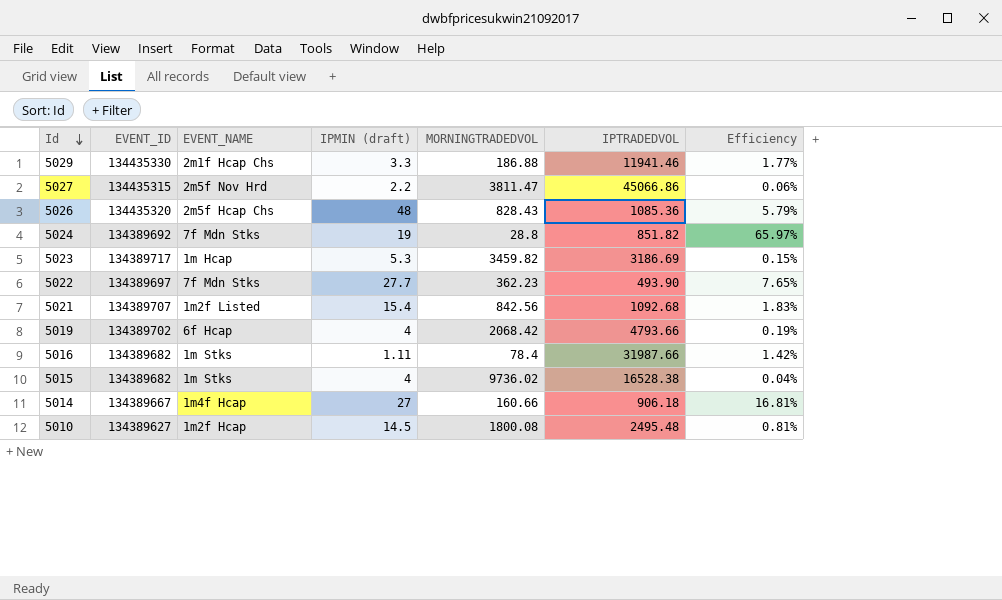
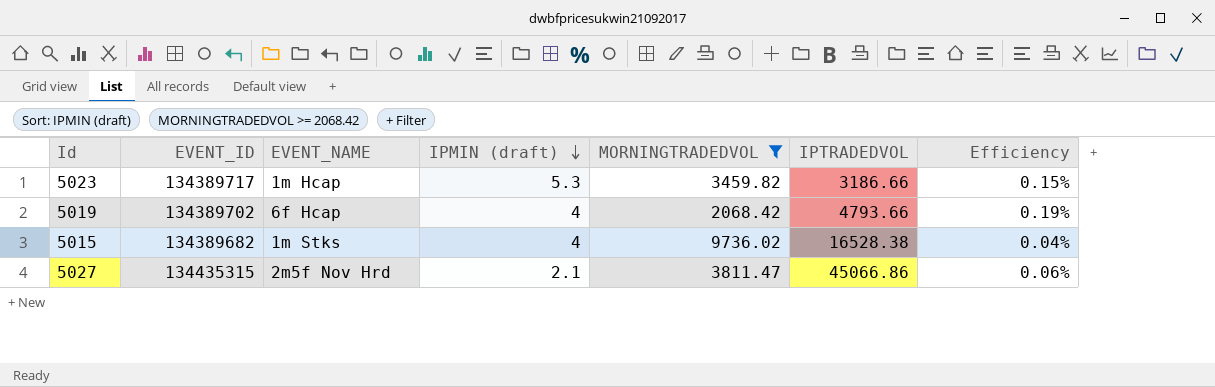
filter: none -> MORNINGTRADEDVOL >= 2068.42
row order: Id descending -> IPMIN (draft) descending
5023 | IPTRADEDVOL: 3186.69 -> 3186.66
5027 | IPMIN (draft): 2.2 -> 2.1

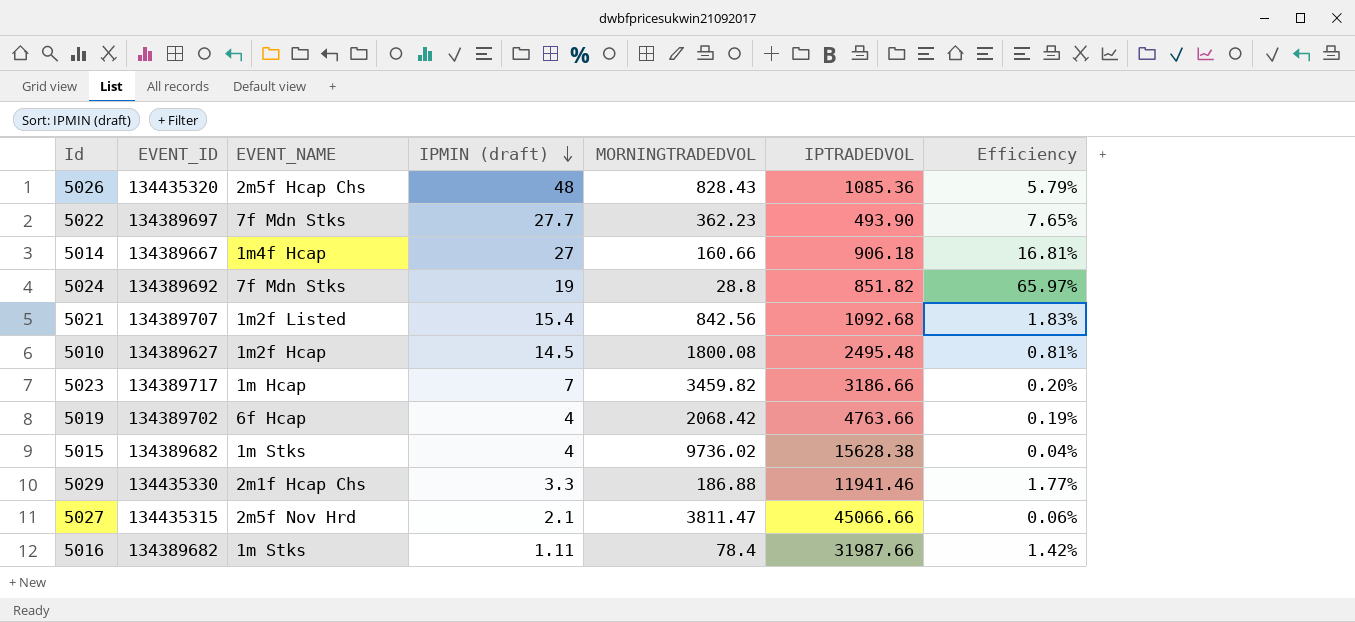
filter: MORNINGTRADEDVOL >= 2068.42 -> none
5023 | IPMIN (draft): 5.3 -> 7
5023 | Efficiency: 0.15% -> 0.20%
5019 | IPTRADEDVOL: 4793.66 -> 4763.66
5015 | IPTRADEDVOL: 16528.38 -> 15628.38
5027 | IPTRADEDVOL: 45066.86 -> 45066.66

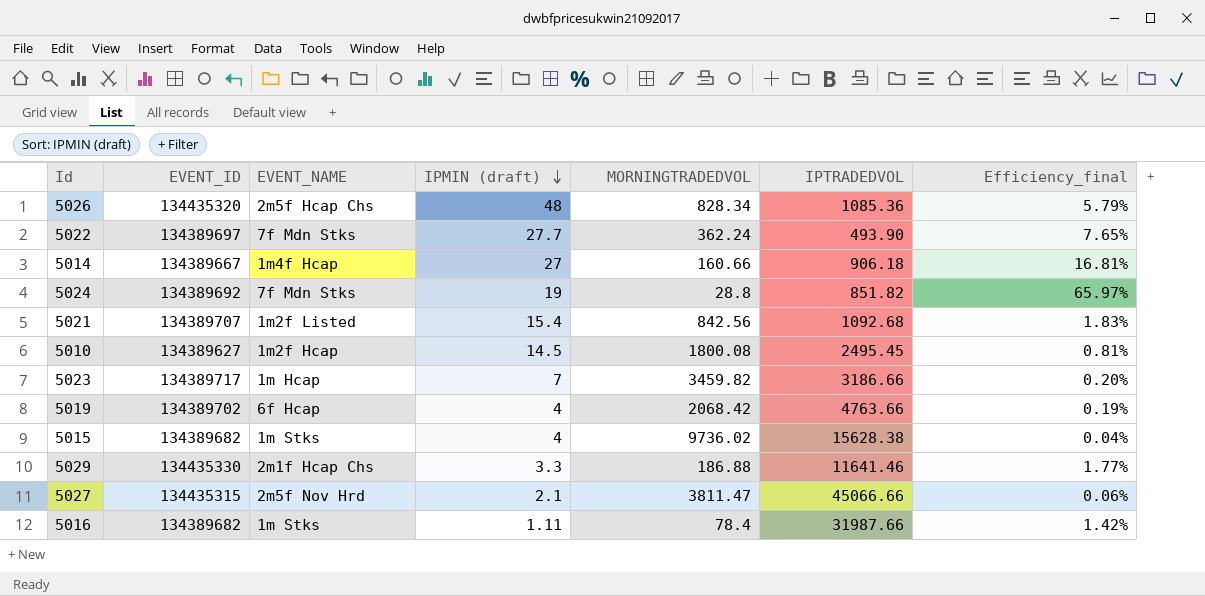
column name: Efficiency -> Efficiency_final
5026 | MORNINGTRADEDVOL: 828.43 -> 828.34
5022 | MORNINGTRADEDVOL: 362.23 -> 362.24
5010 | IPTRADEDVOL: 2495.48 -> 2495.45
5029 | IPTRADEDVOL: 11941.46 -> 11641.46

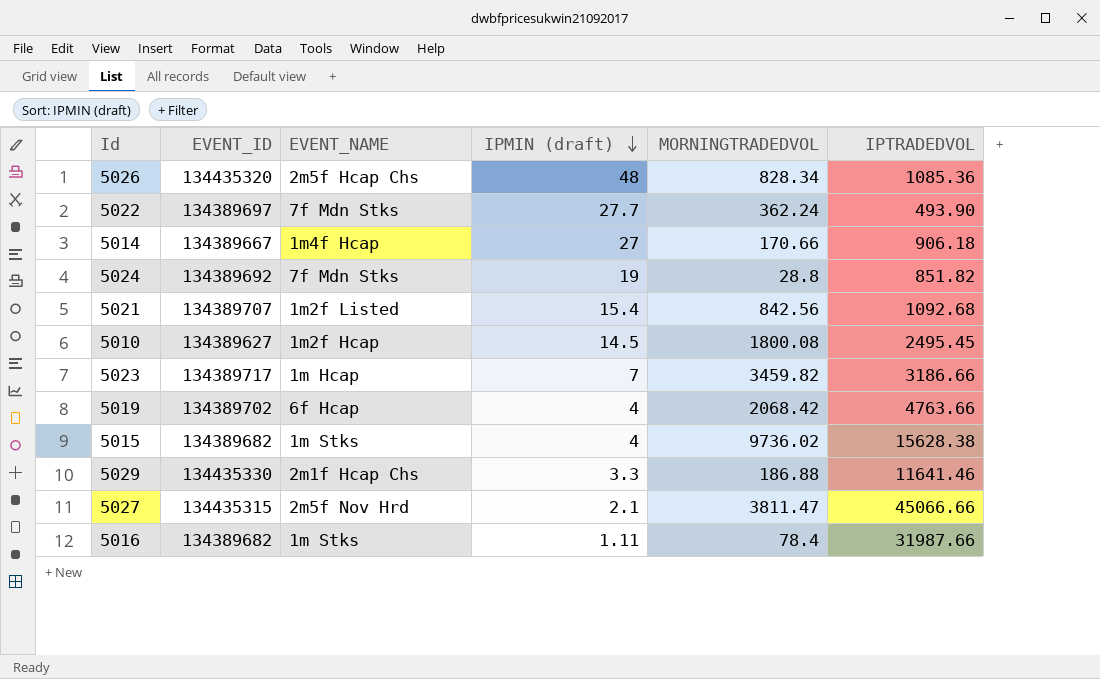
column Efficiency_final | formula: [IPMIN (draft)] / [MORNINGTRADEDVOL] -> none
5014 | MORNINGTRADEDVOL: 160.66 -> 170.66

